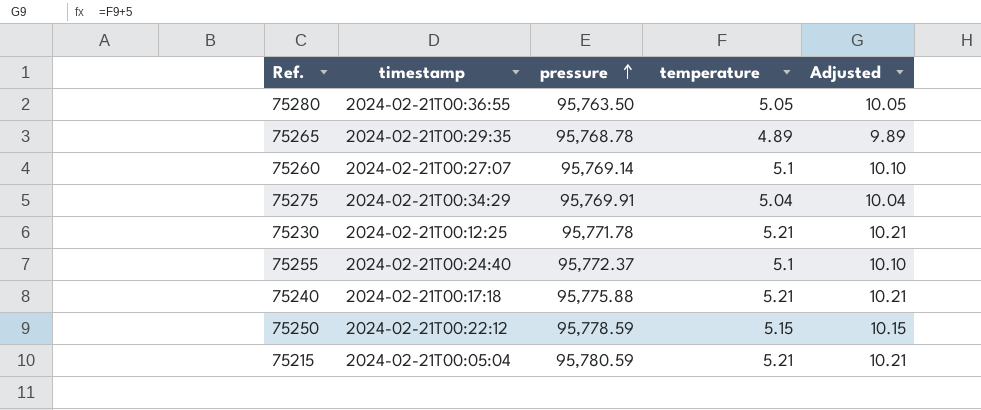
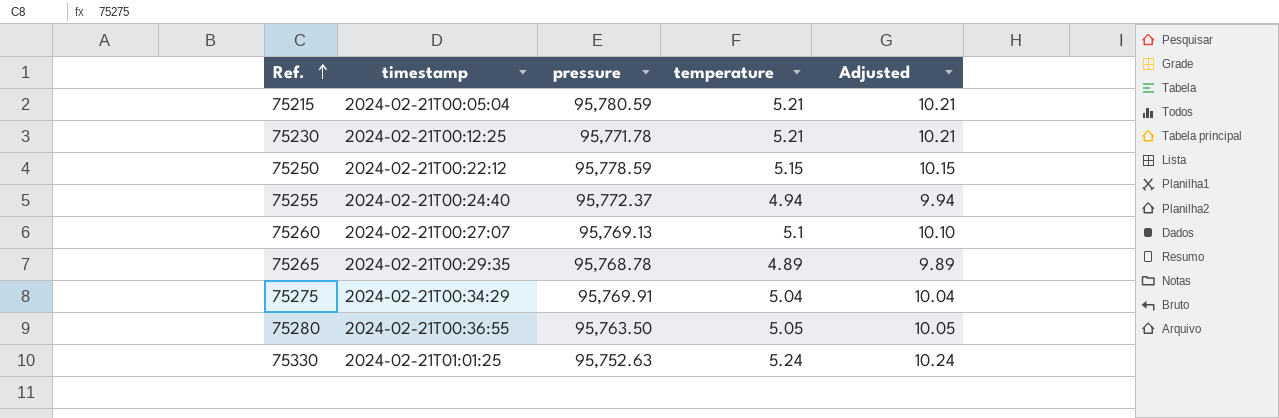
row order: pressure ascending -> Ref. ascending
row 75240: 2024-02-21T00:17:18 | 95,775.88 | 5.21 | 10.21 -> none
75255 | temperature: 5.1 -> 4.94
75255 | Adjusted: 10.10 -> 9.94
75260 | pressure: 95,769.14 -> 95,769.13
row 75330: none -> 2024-02-21T01:01:25 | 95,752.63 | 5.24 | 10.24

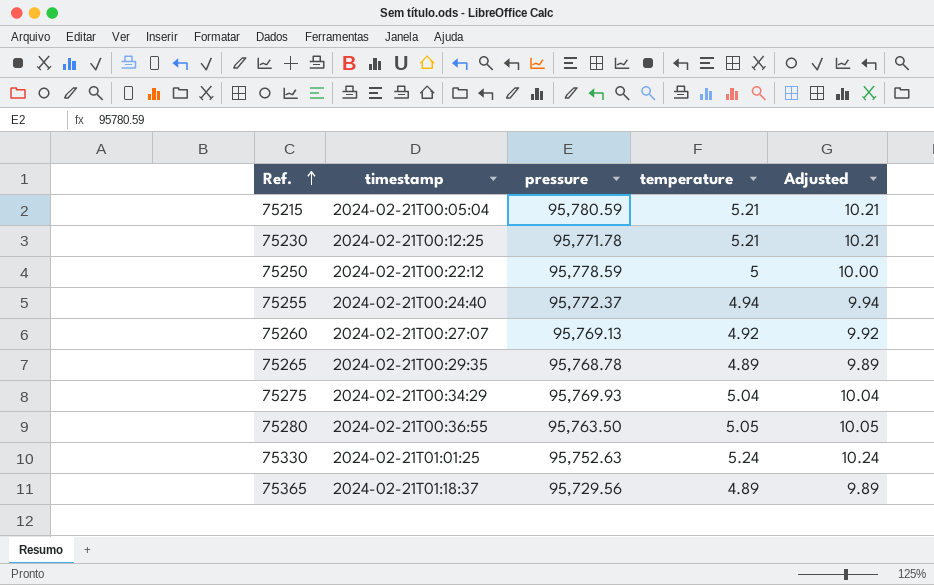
75250 | temperature: 5.15 -> 5
75250 | Adjusted: 10.15 -> 10.00
75260 | temperature: 5.1 -> 4.92
75260 | Adjusted: 10.10 -> 9.92
75275 | pressure: 95,769.91 -> 95,769.93
row 75365: none -> 2024-02-21T01:18:37 | 95,729.56 | 4.89 | 9.89

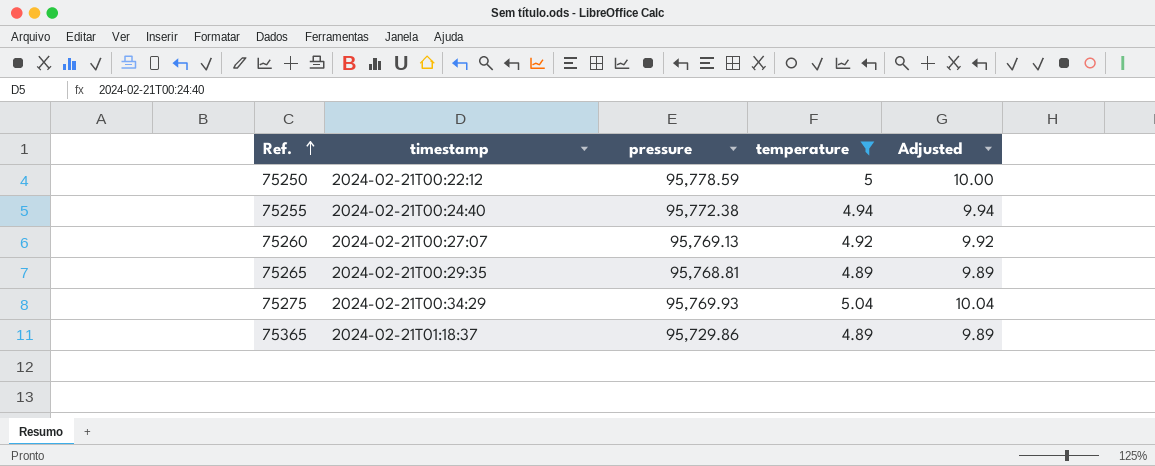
filter: none -> temperature <= 5.04
75255 | pressure: 95,772.37 -> 95,772.38
75265 | pressure: 95,768.78 -> 95,768.81
75365 | pressure: 95,729.56 -> 95,729.86

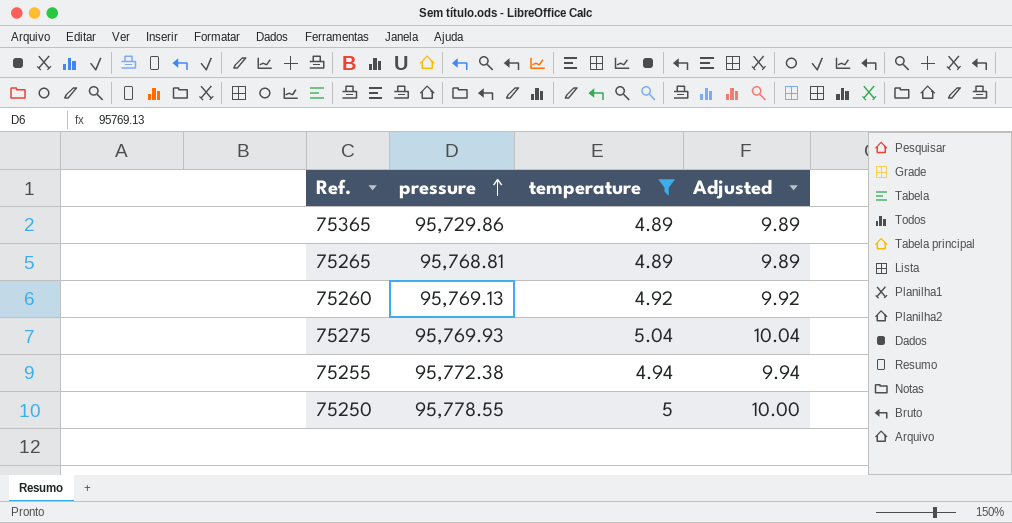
row order: Ref. ascending -> pressure ascending
column timestamp | position: 2 -> none
75250 | pressure: 95,778.59 -> 95,778.55

